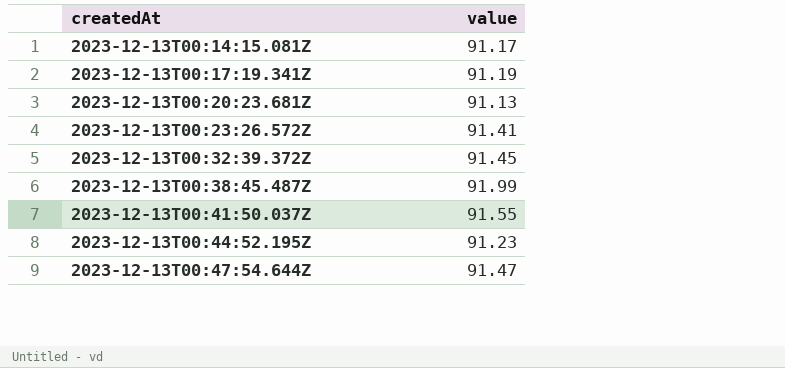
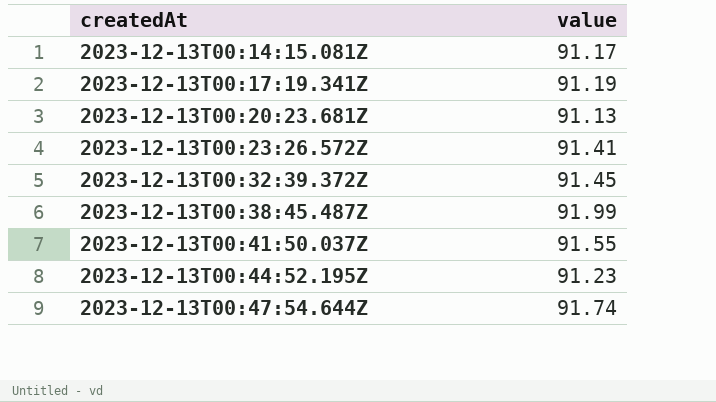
2023-12-13T00:47:54.644Z | value: 91.47 -> 91.74

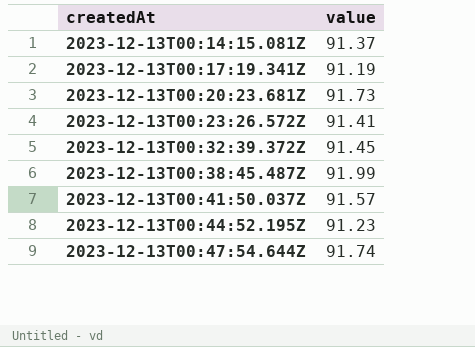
2023-12-13T00:14:15.081Z | value: 91.17 -> 91.37
2023-12-13T00:20:23.681Z | value: 91.13 -> 91.73
2023-12-13T00:41:50.037Z | value: 91.55 -> 91.57

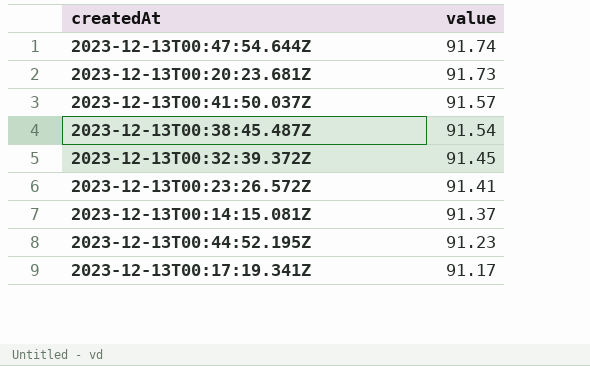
row order: createdAt ascending -> value descending
2023-12-13T00:38:45.487Z | value: 91.99 -> 91.54
2023-12-13T00:17:19.341Z | value: 91.19 -> 91.17

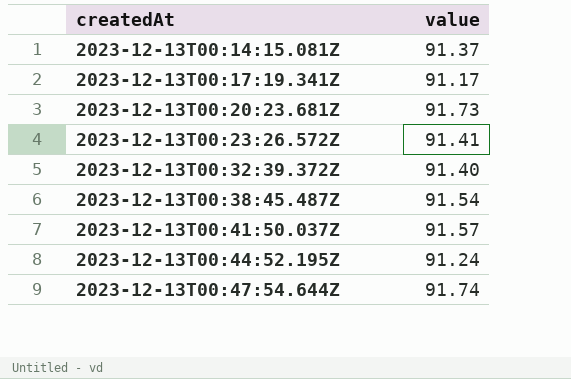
row order: value descending -> createdAt ascending
2023-12-13T00:32:39.372Z | value: 91.45 -> 91.40
2023-12-13T00:44:52.195Z | value: 91.23 -> 91.24

